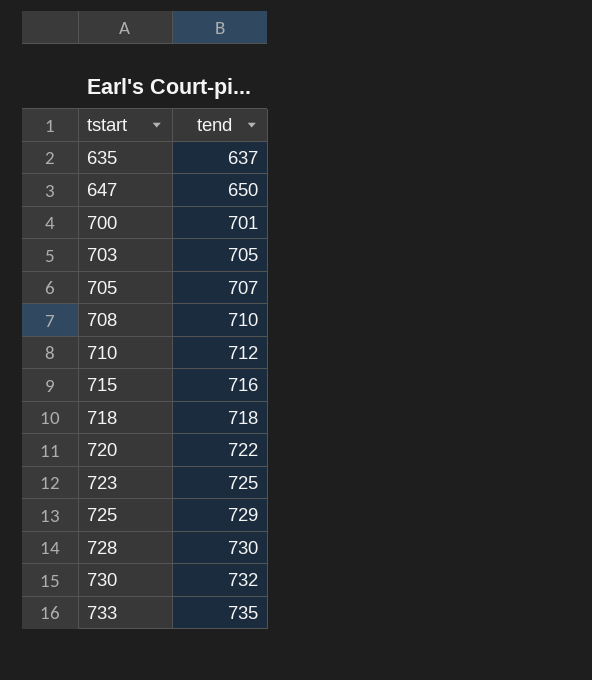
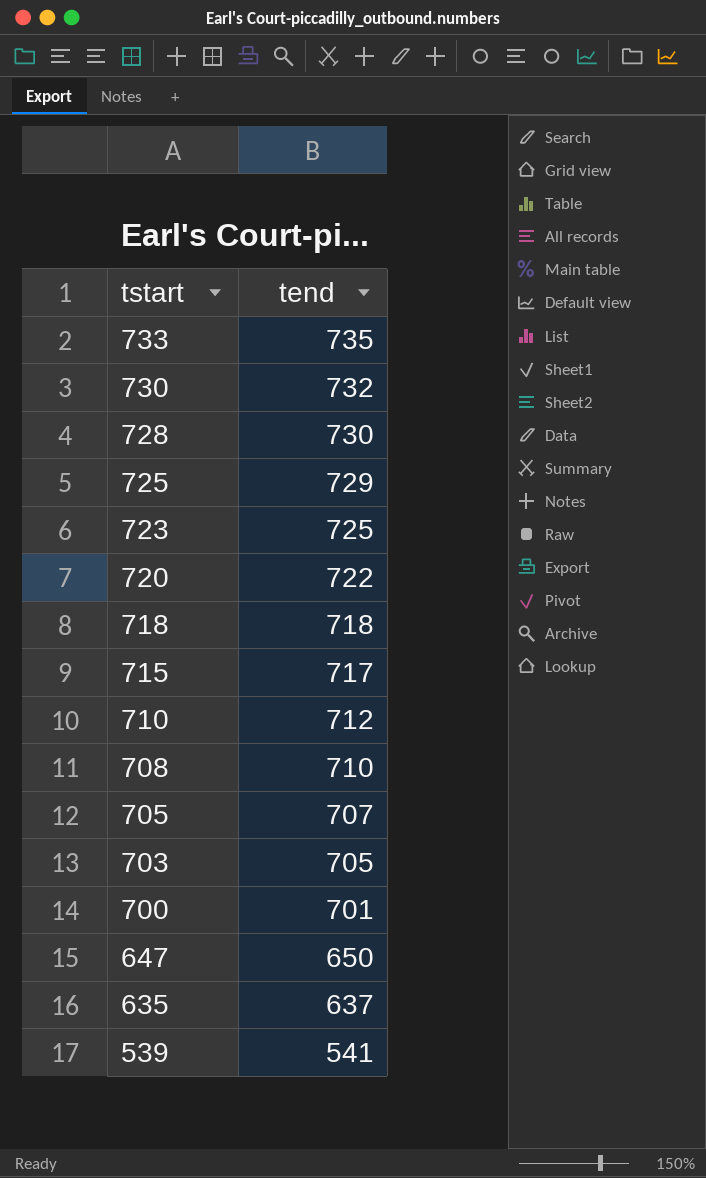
row order: tstart ascending -> tstart descending
715 | tend: 716 -> 717
row 539: none -> 541

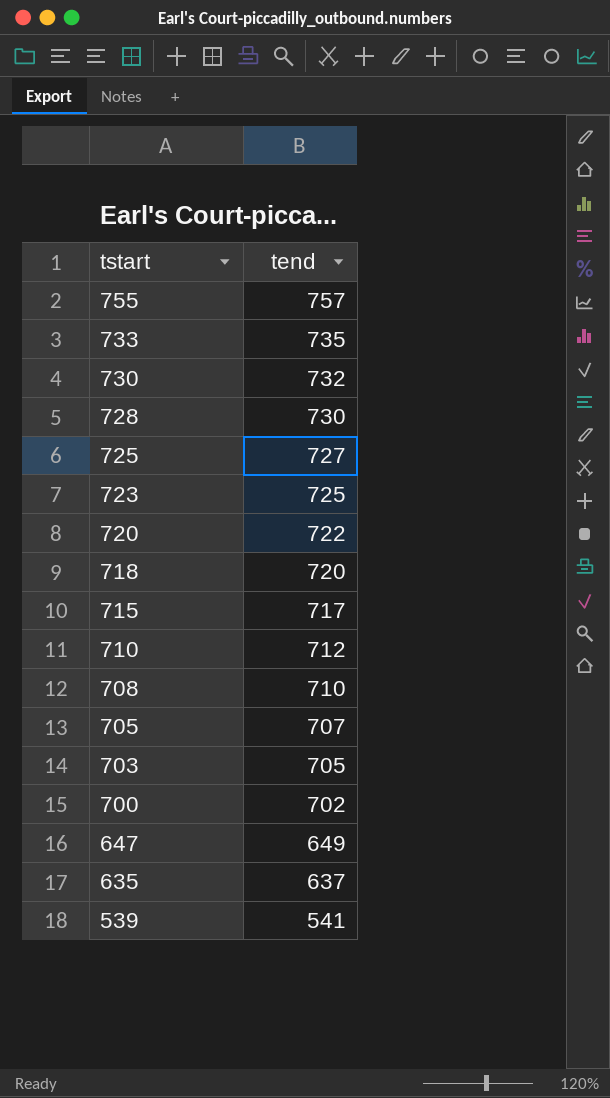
row 755: none -> 757
725 | tend: 729 -> 727
718 | tend: 718 -> 720
700 | tend: 701 -> 702
647 | tend: 650 -> 649

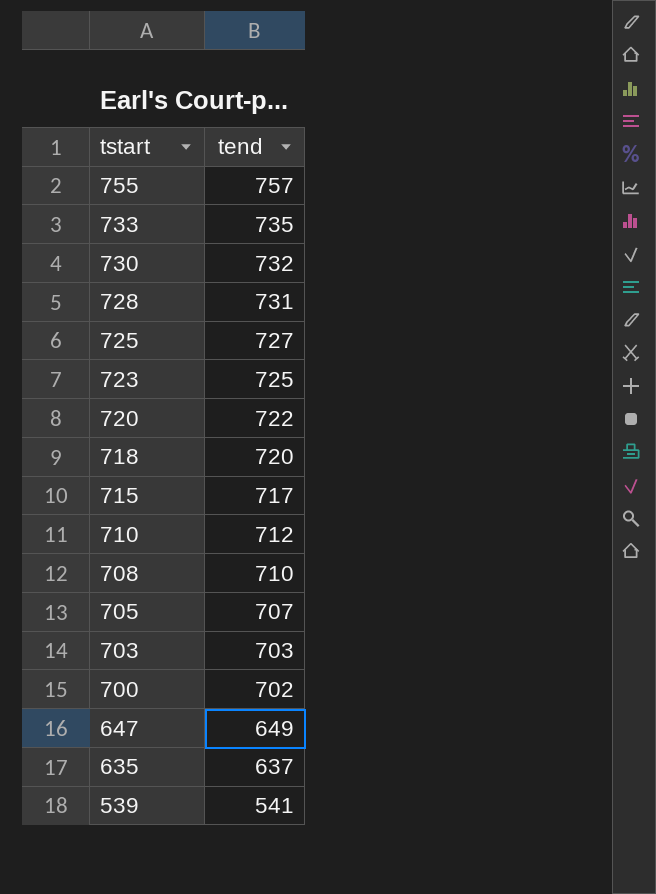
728 | tend: 730 -> 731
703 | tend: 705 -> 703

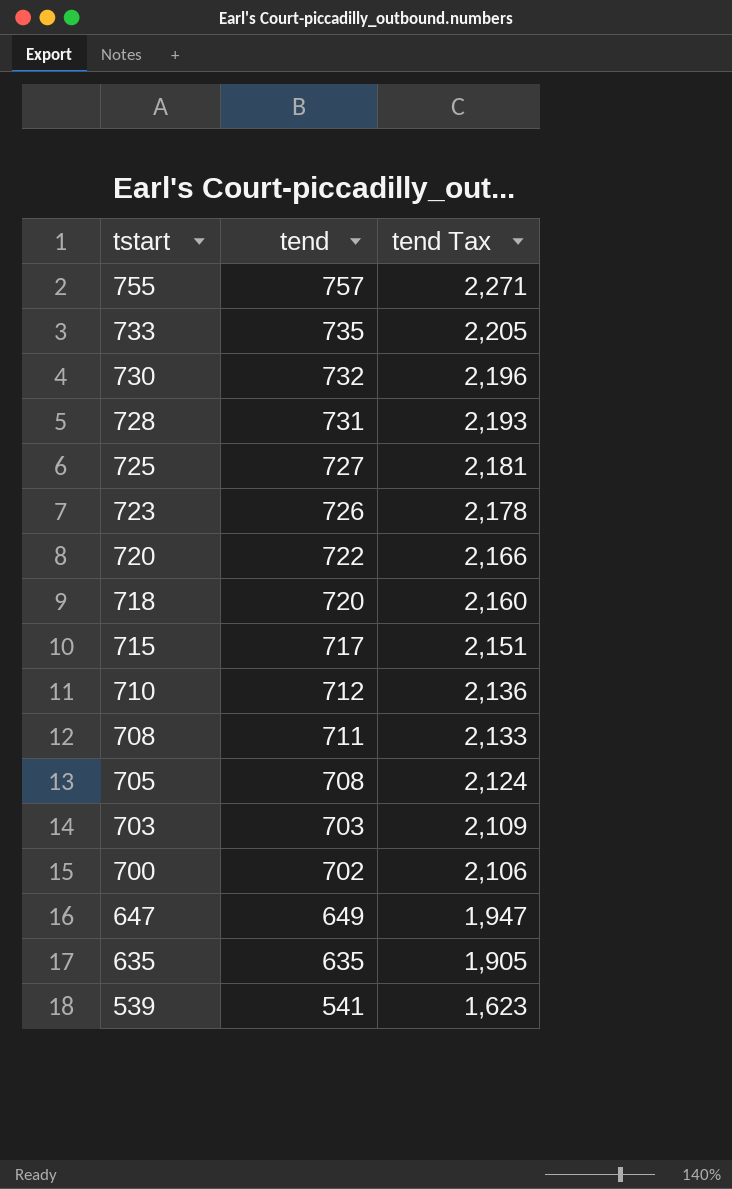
column tend Tax | formula: none -> [tend] * 3
723 | tend: 725 -> 726
708 | tend: 710 -> 711
705 | tend: 707 -> 708
635 | tend: 637 -> 635

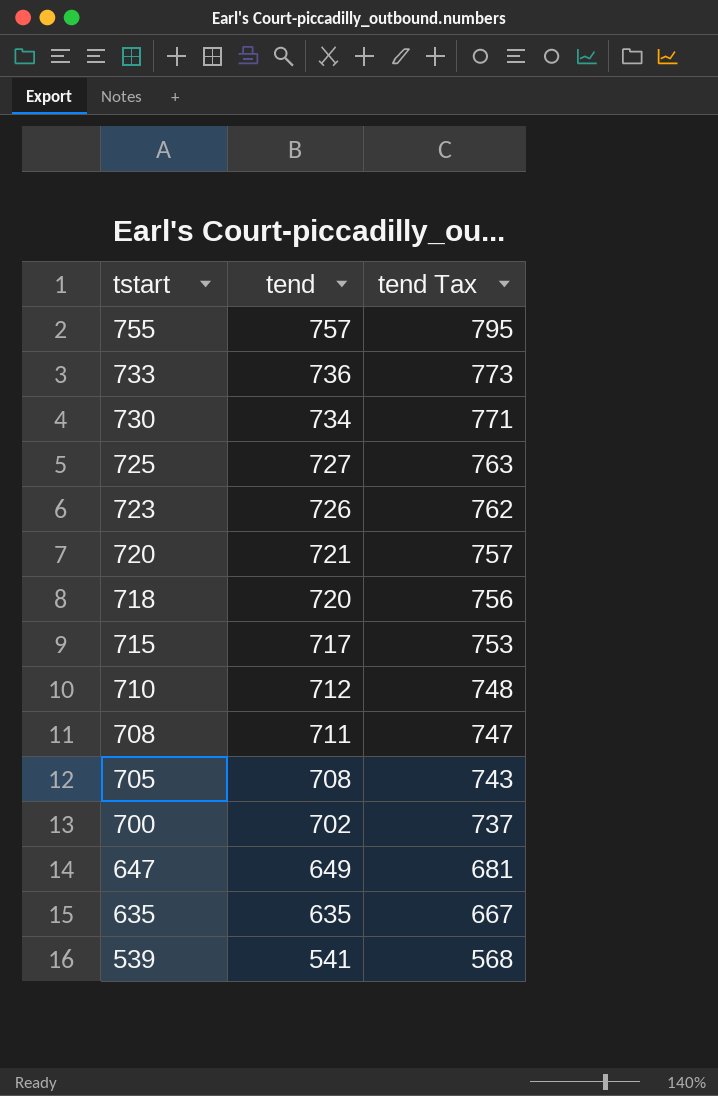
column tend Tax | formula: [tend] * 3 -> [tend] * 1.05
row 728: 731 | 2,193 -> none
row 703: 703 | 2,109 -> none
733 | tend: 735 -> 736
730 | tend: 732 -> 734
720 | tend: 722 -> 721

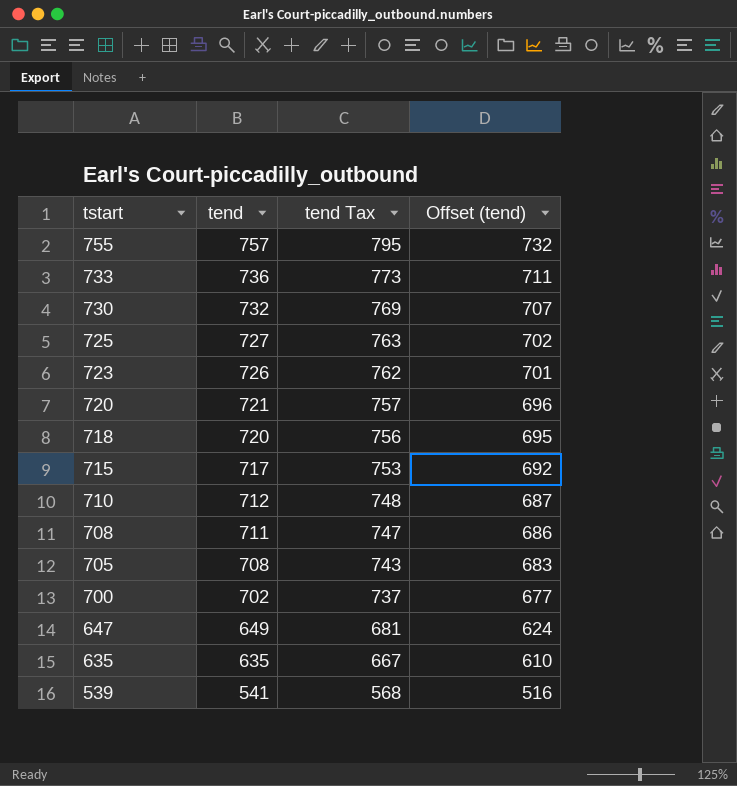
column Offset (tend) | formula: none -> [tend] - 25
730 | tend: 734 -> 732
730 | tend Tax: 771 -> 769

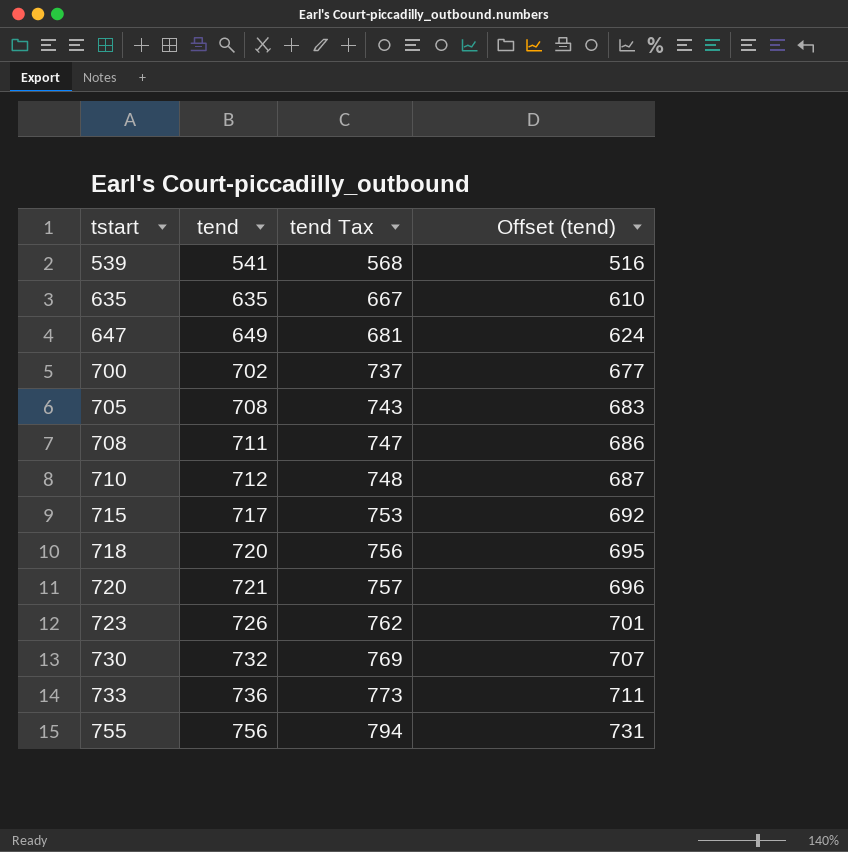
row order: tstart descending -> tstart ascending
row 725: 727 | 763 | 702 -> none
755 | tend: 757 -> 756
755 | tend Tax: 795 -> 794
755 | Offset (tend): 732 -> 731

